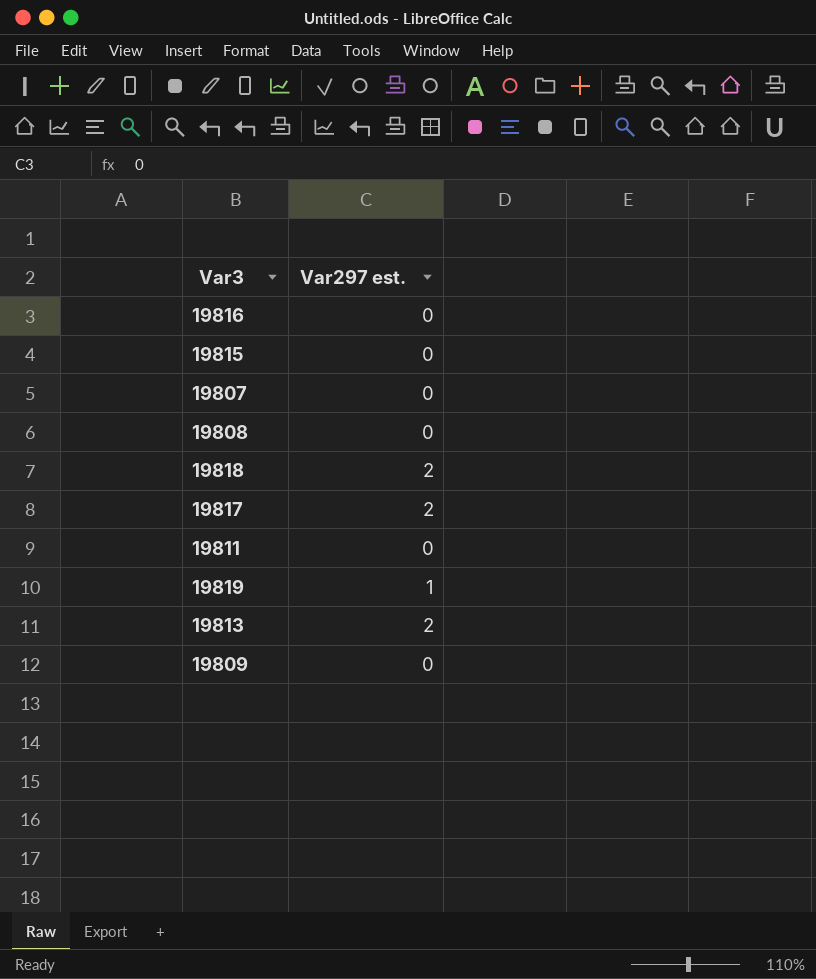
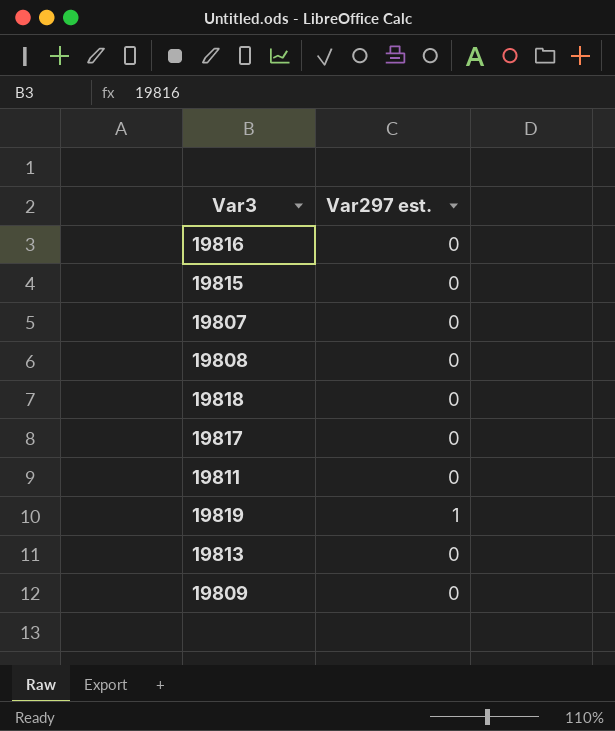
19818 | Var297 est.: 2 -> 0
19817 | Var297 est.: 2 -> 0
19813 | Var297 est.: 2 -> 0

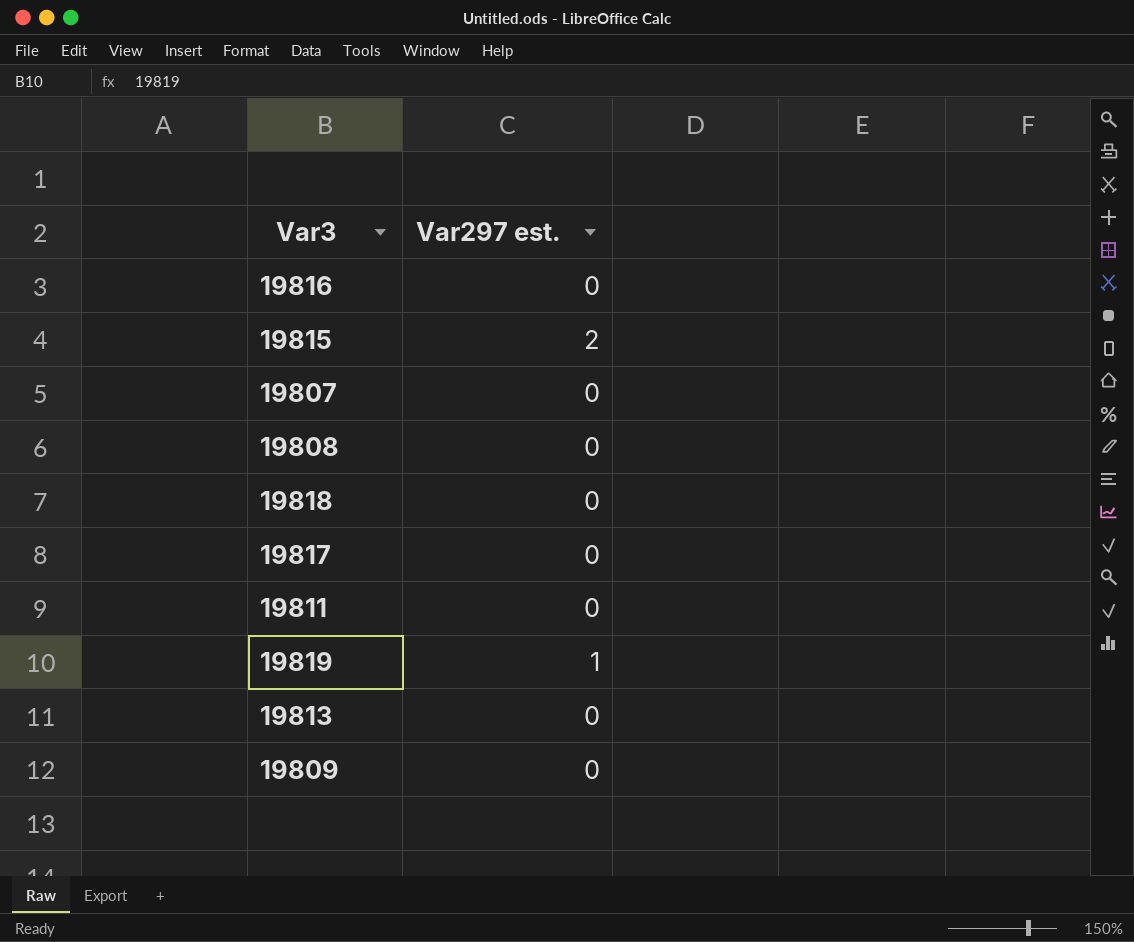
19815 | Var297 est.: 0 -> 2

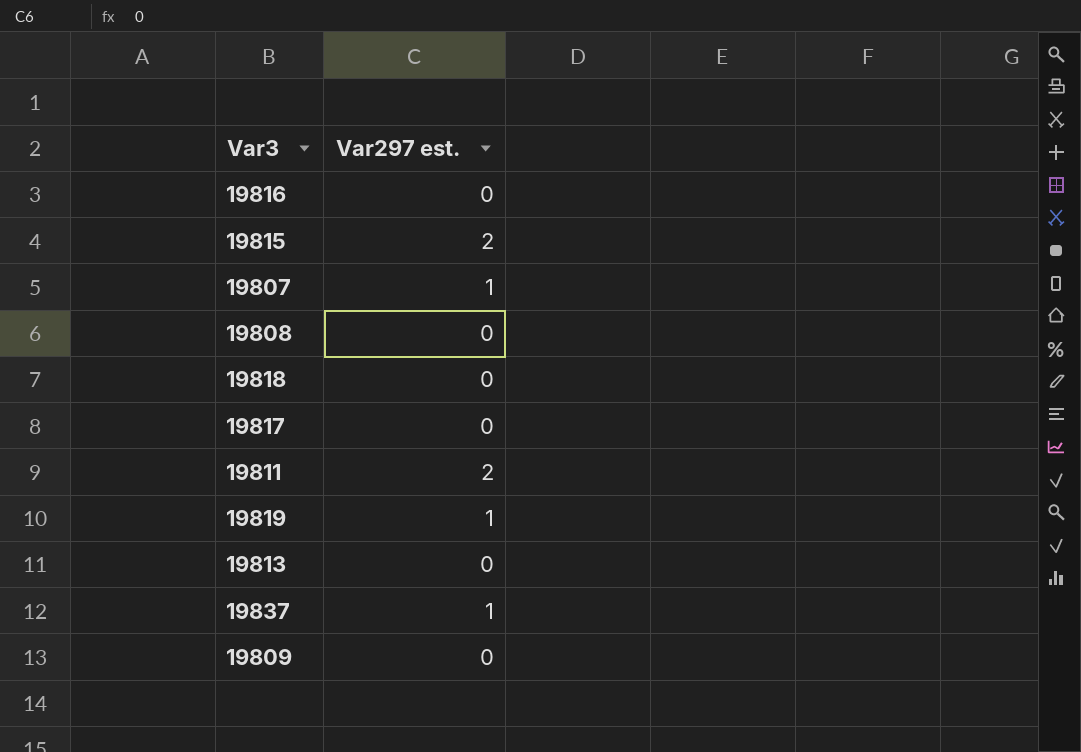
19807 | Var297 est.: 0 -> 1
19811 | Var297 est.: 0 -> 2
row 19837: none -> 1

